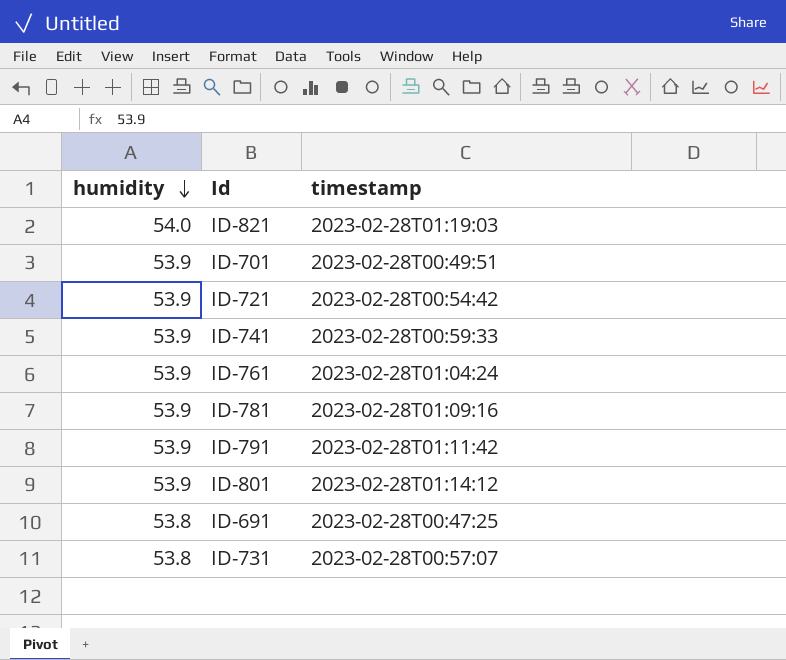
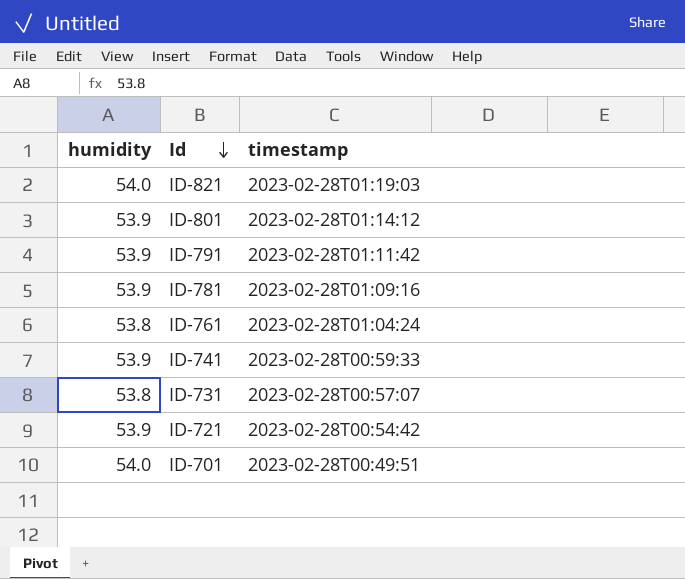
row order: humidity descending -> Id descending
row ID-691: 53.8 | 2023-02-28T00:47:25 -> none
ID-761 | humidity: 53.9 -> 53.8
ID-701 | humidity: 53.9 -> 54.0

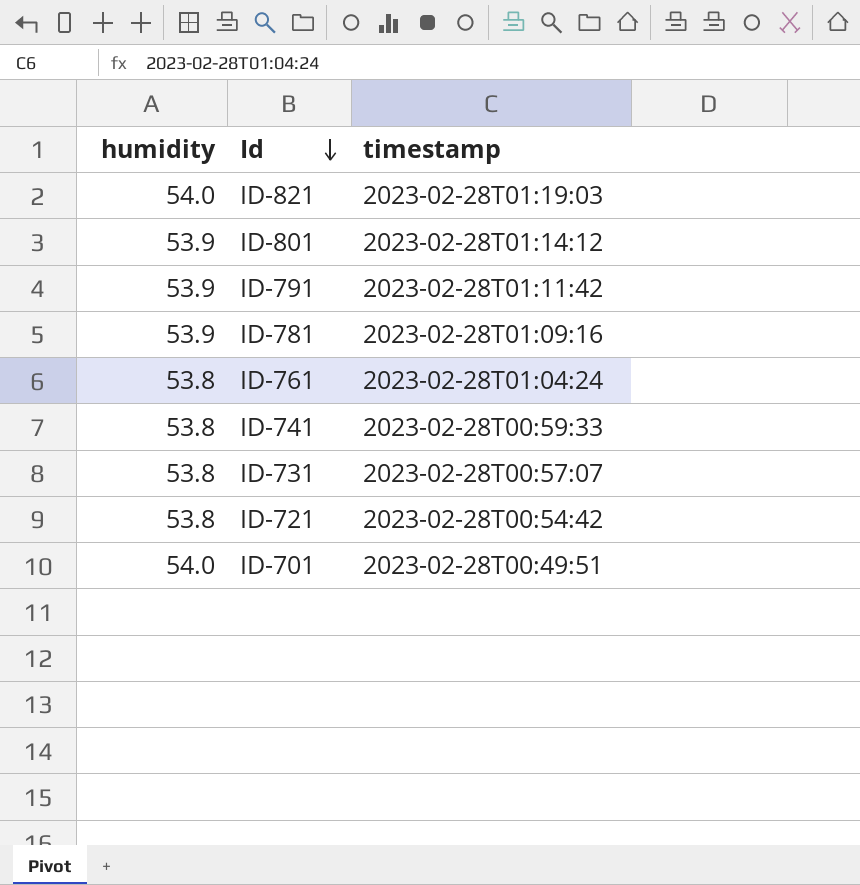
ID-741 | humidity: 53.9 -> 53.8
ID-721 | humidity: 53.9 -> 53.8

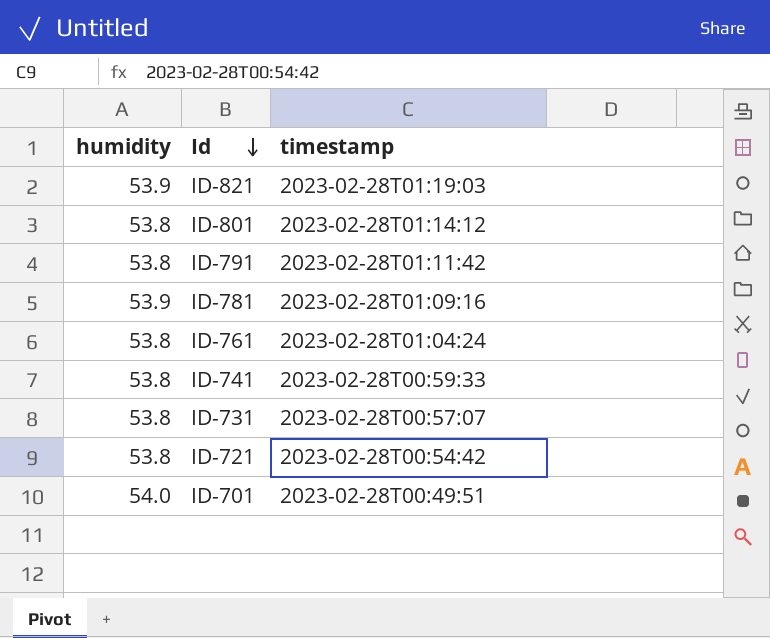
ID-821 | humidity: 54.0 -> 53.9
ID-801 | humidity: 53.9 -> 53.8
ID-791 | humidity: 53.9 -> 53.8

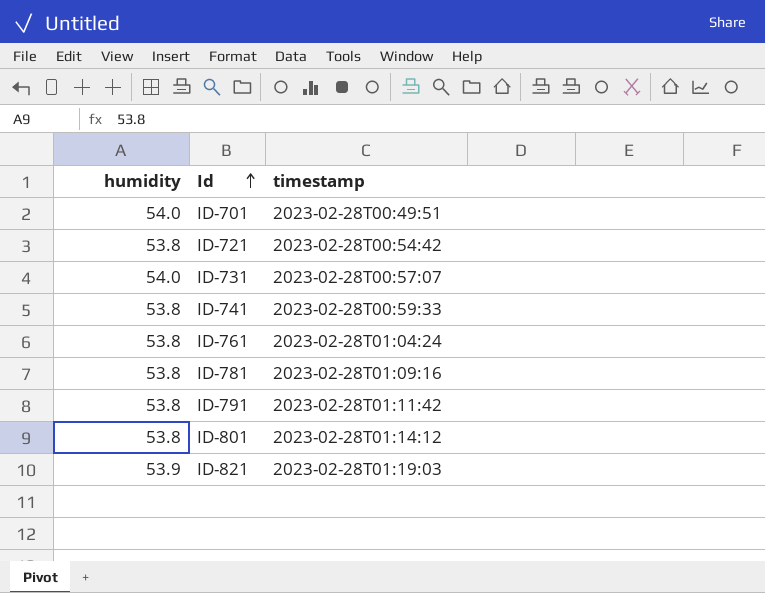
row order: Id descending -> Id ascending
ID-731 | humidity: 53.8 -> 54.0
ID-781 | humidity: 53.9 -> 53.8

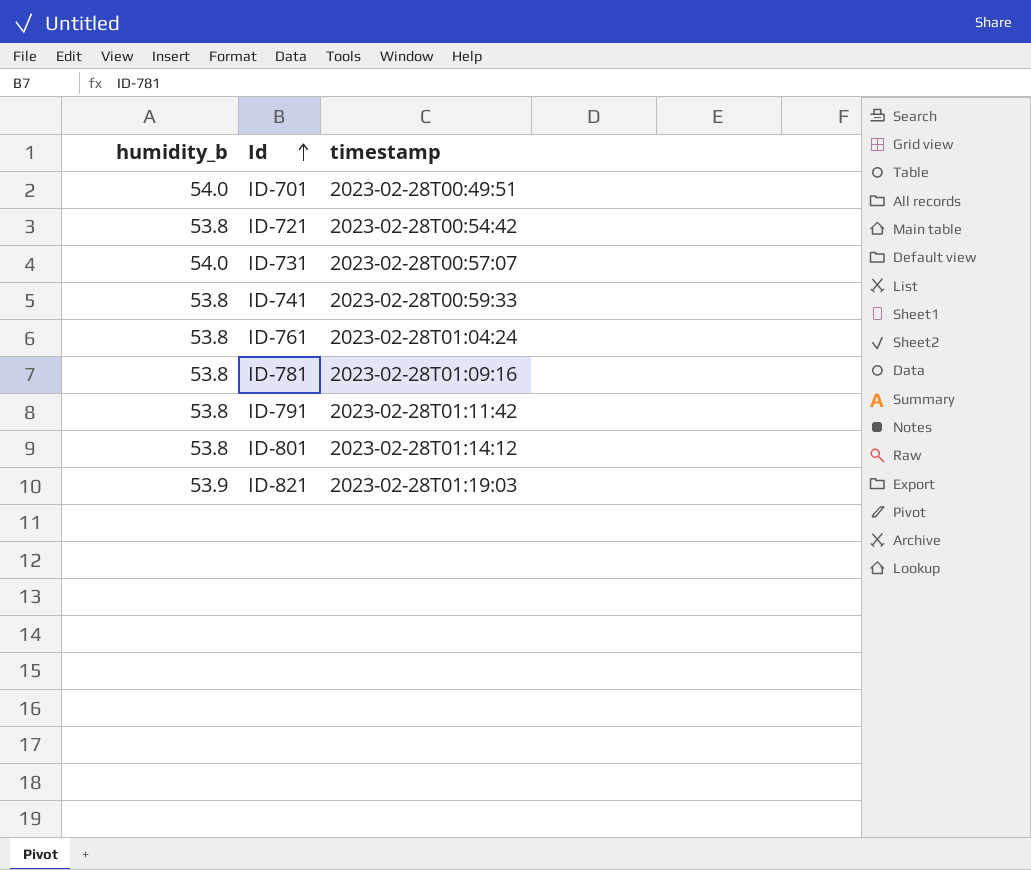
column name: humidity -> humidity_b

